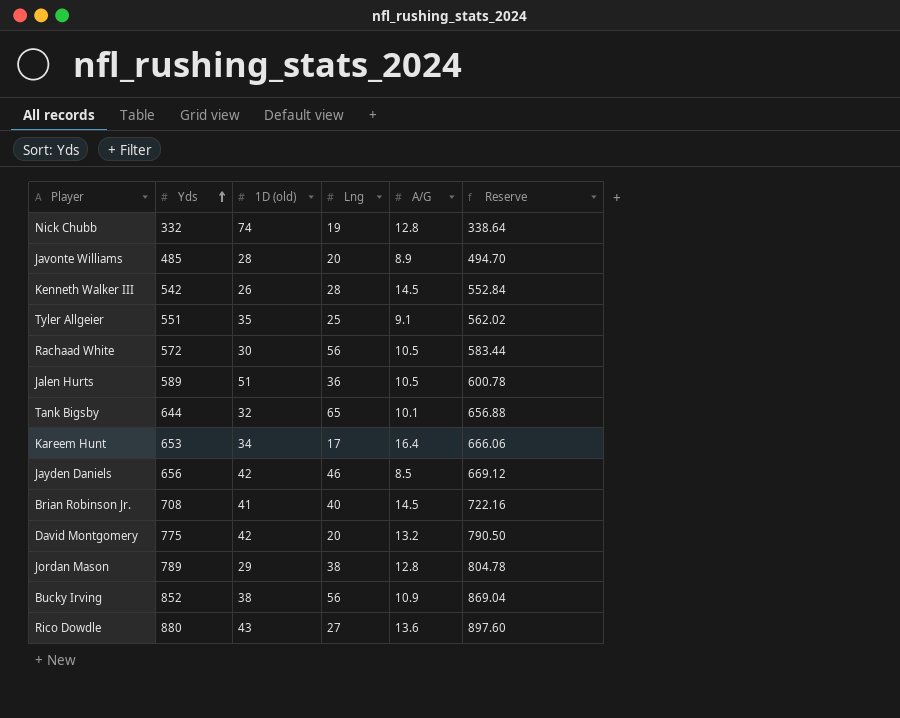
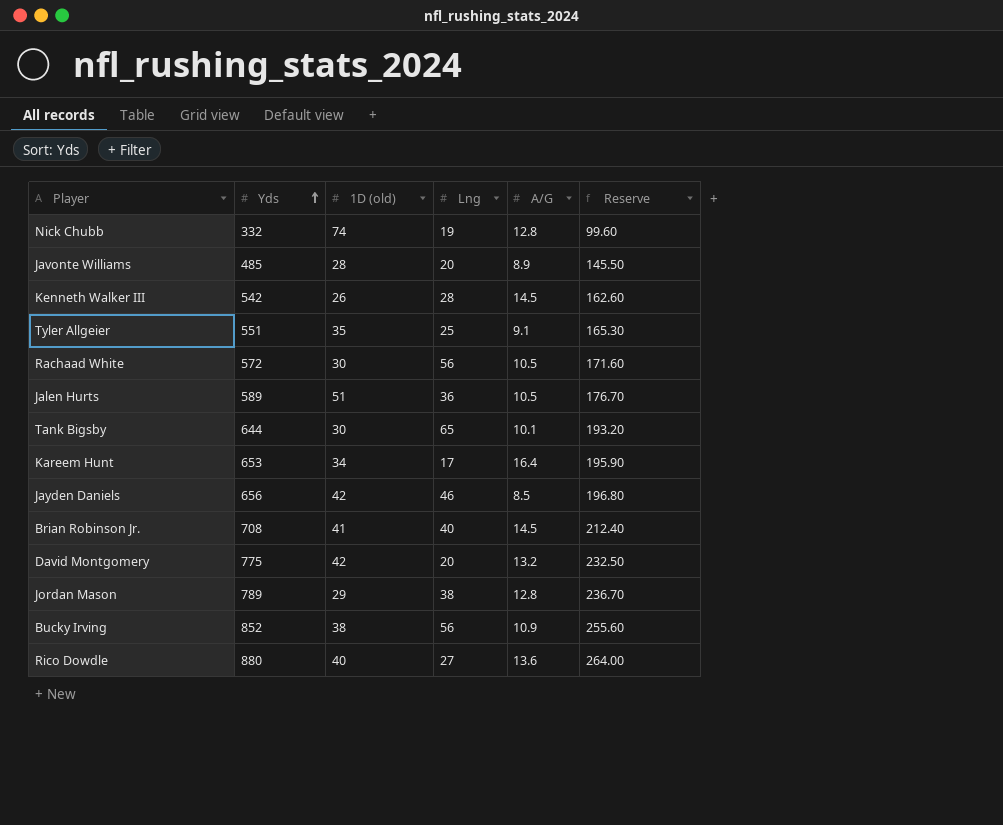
column Reserve | formula: [Yds] * 1.02 -> [Yds] * 0.3
Tank Bigsby | 1D (old): 32 -> 30
Rico Dowdle | 1D (old): 43 -> 40

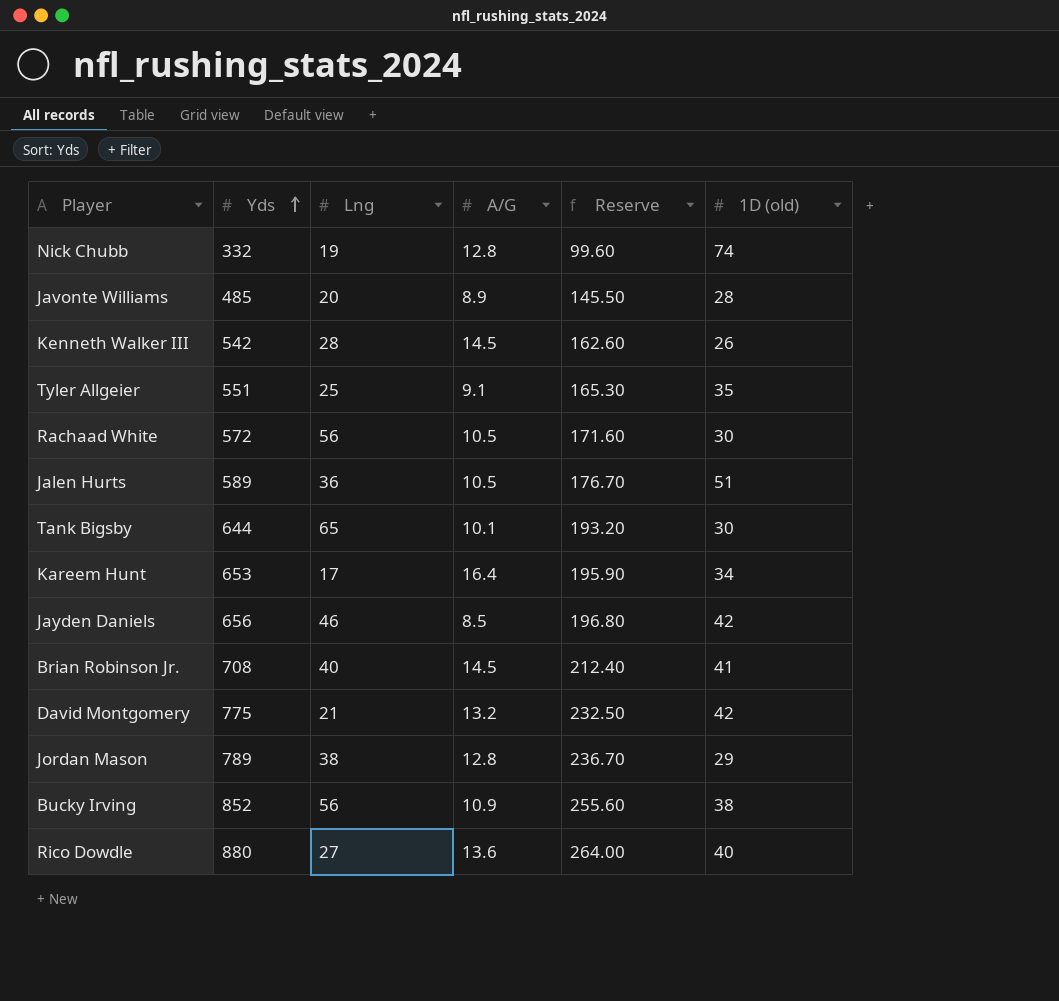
column 1D (old) | position: 3 -> 6
David Montgomery | Lng: 20 -> 21

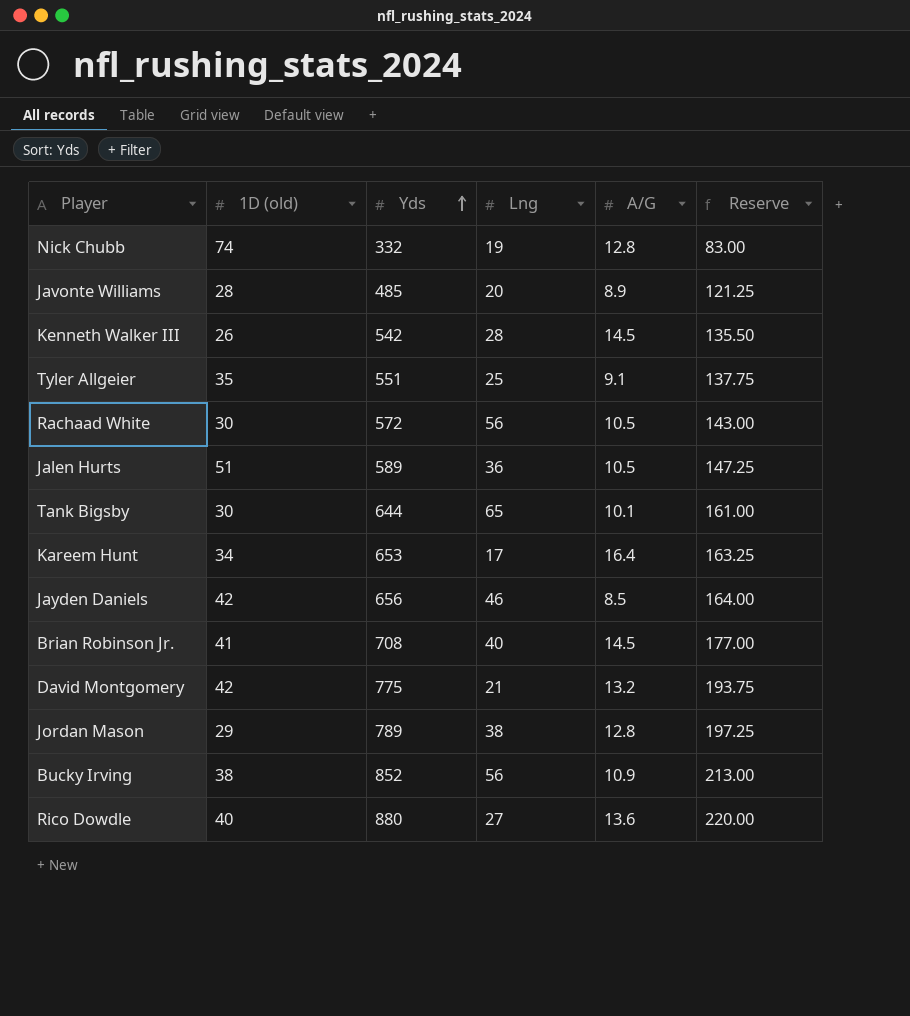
column 1D (old) | position: 6 -> 2
column Reserve | formula: [Yds] * 0.3 -> [Yds] * 0.25

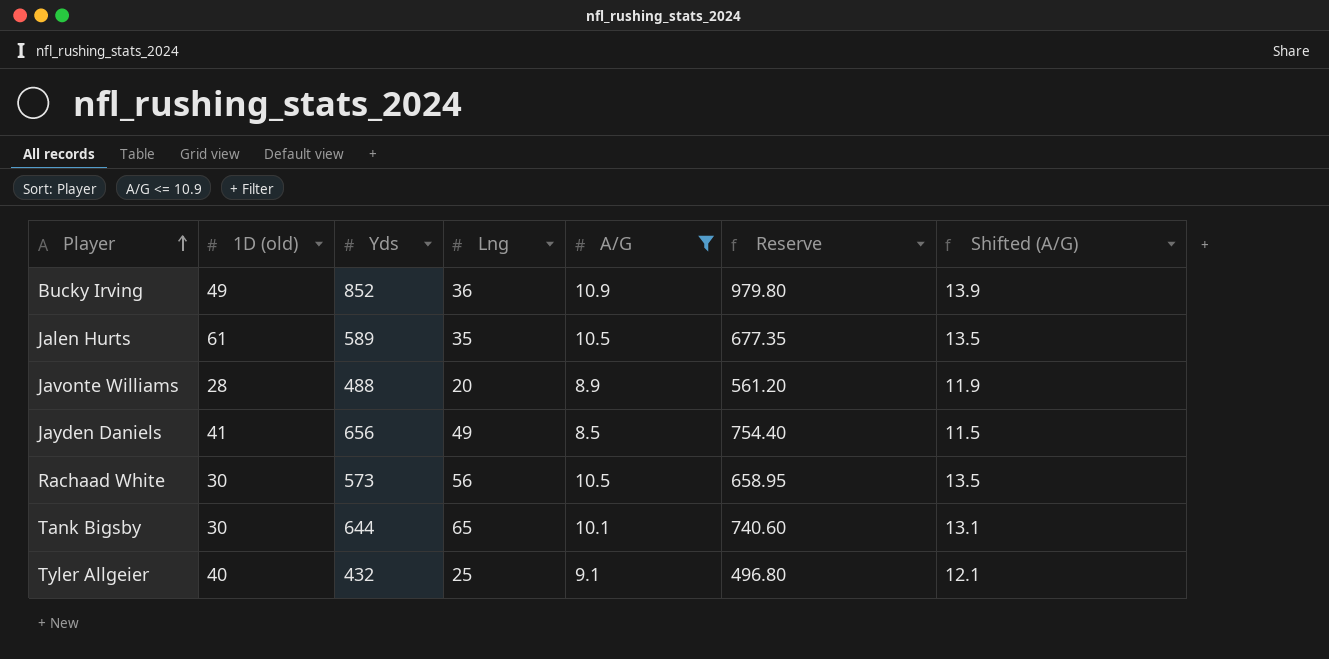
filter: none -> A/G <= 10.9
row order: Yds ascending -> Player ascending
column Reserve | formula: [Yds] * 0.25 -> [Yds] * 1.15
column Shifted (A/G) | formula: none -> [A/G] + 3
Bucky Irving | 1D (old): 38 -> 49
Bucky Irving | Lng: 56 -> 36
Jalen Hurts | 1D (old): 51 -> 61
Jalen Hurts | Lng: 36 -> 35
Javonte Williams | Yds: 485 -> 488
Jayden Daniels | 1D (old): 42 -> 41
Jayden Daniels | Lng: 46 -> 49
Rachaad White | Yds: 572 -> 573
Tyler Allgeier | 1D (old): 35 -> 40
Tyler Allgeier | Yds: 551 -> 432

